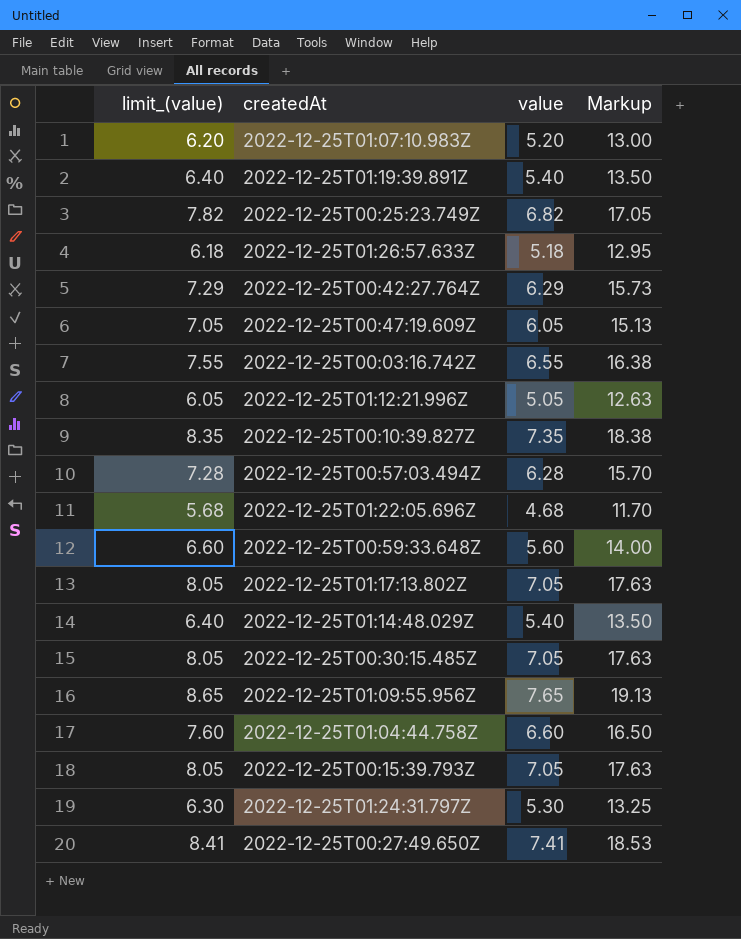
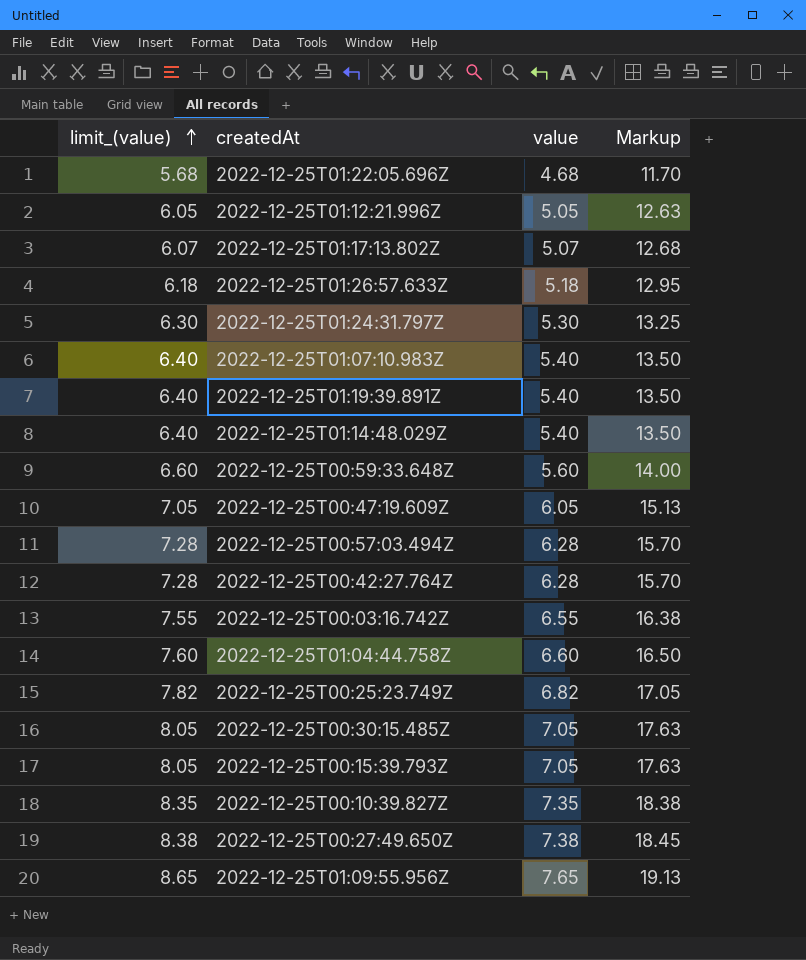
row order: none -> limit_(value) ascending
2022-12-25T01:17:13.802Z | limit_(value): 8.05 -> 6.07
2022-12-25T01:17:13.802Z | value: 7.05 -> 5.07
2022-12-25T01:17:13.802Z | Markup: 17.63 -> 12.68
2022-12-25T01:07:10.983Z | limit_(value): 6.20 -> 6.40
2022-12-25T01:07:10.983Z | value: 5.20 -> 5.40
2022-12-25T01:07:10.983Z | Markup: 13.00 -> 13.50
2022-12-25T00:42:27.764Z | limit_(value): 7.29 -> 7.28
2022-12-25T00:42:27.764Z | value: 6.29 -> 6.28
2022-12-25T00:42:27.764Z | Markup: 15.73 -> 15.70
2022-12-25T00:27:49.650Z | limit_(value): 8.41 -> 8.38
2022-12-25T00:27:49.650Z | value: 7.41 -> 7.38
2022-12-25T00:27:49.650Z | Markup: 18.53 -> 18.45

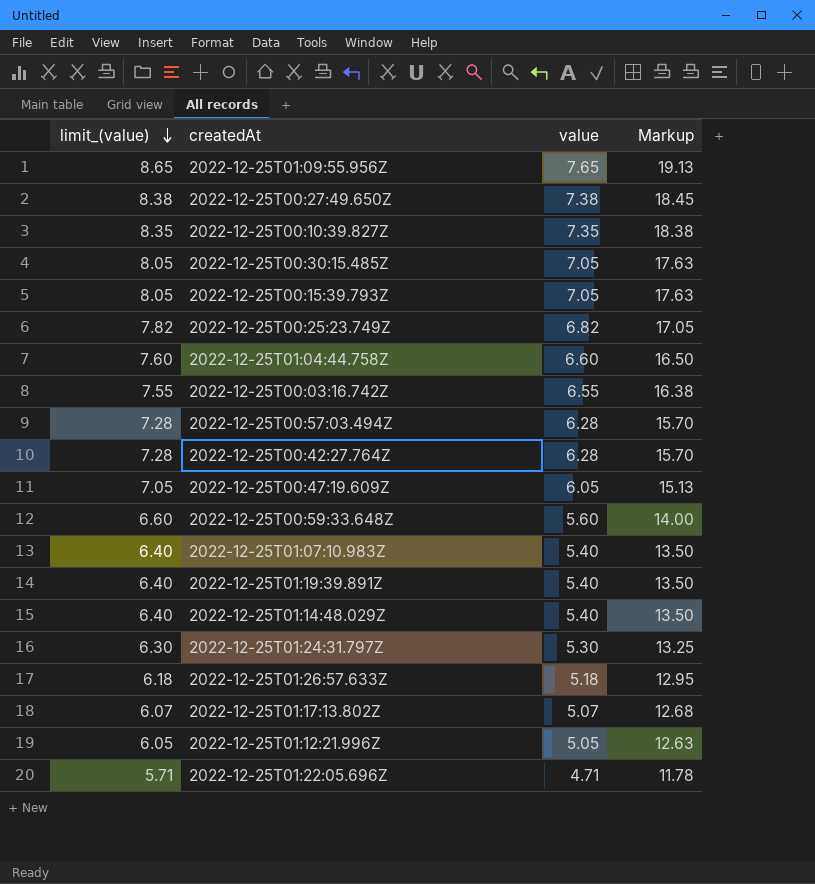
row order: limit_(value) ascending -> limit_(value) descending
2022-12-25T01:22:05.696Z | limit_(value): 5.68 -> 5.71
2022-12-25T01:22:05.696Z | value: 4.68 -> 4.71
2022-12-25T01:22:05.696Z | Markup: 11.70 -> 11.78

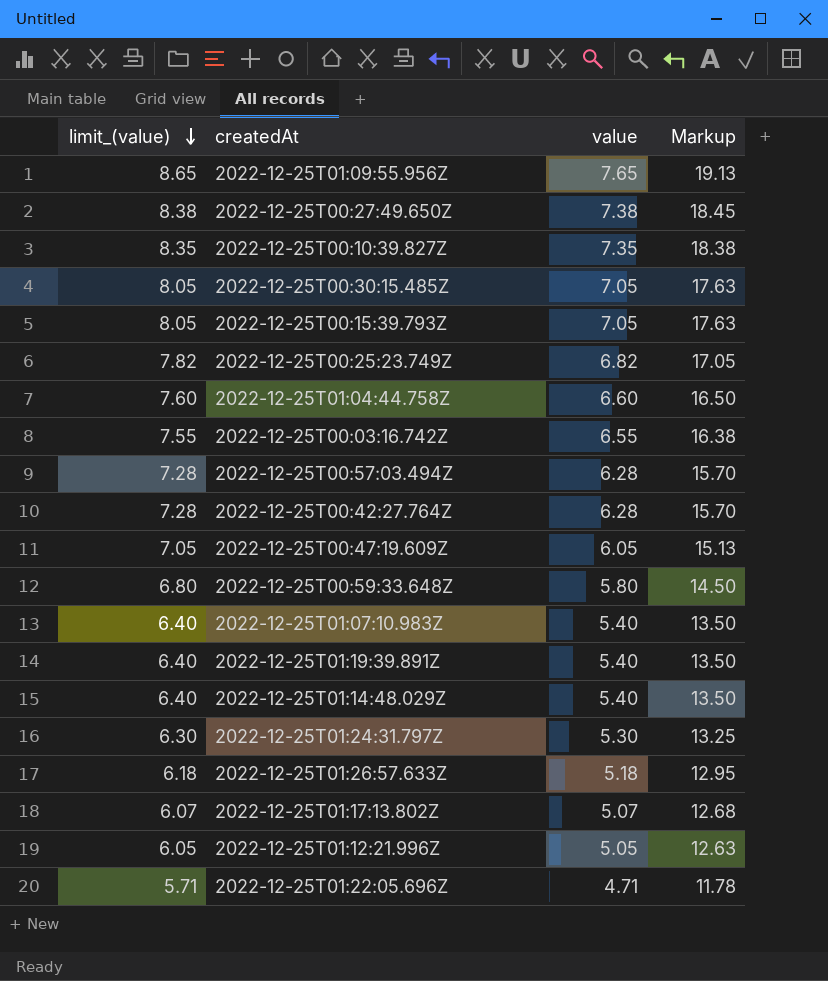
2022-12-25T00:59:33.648Z | limit_(value): 6.60 -> 6.80
2022-12-25T00:59:33.648Z | value: 5.60 -> 5.80
2022-12-25T00:59:33.648Z | Markup: 14.00 -> 14.50

